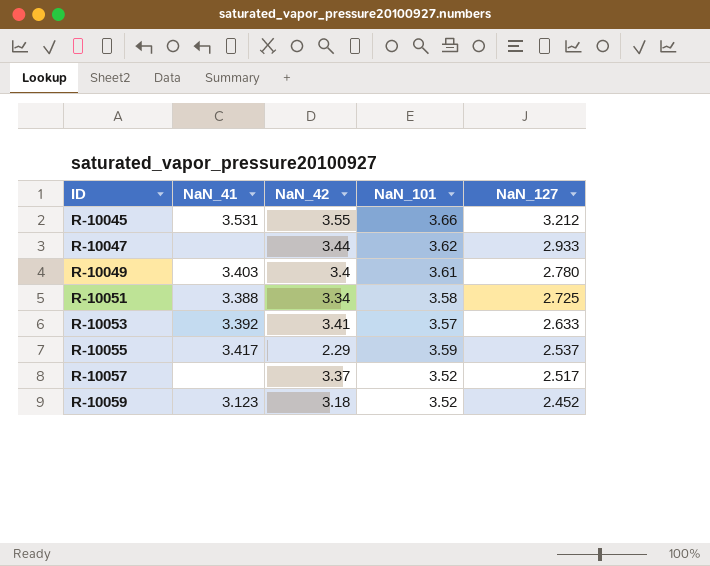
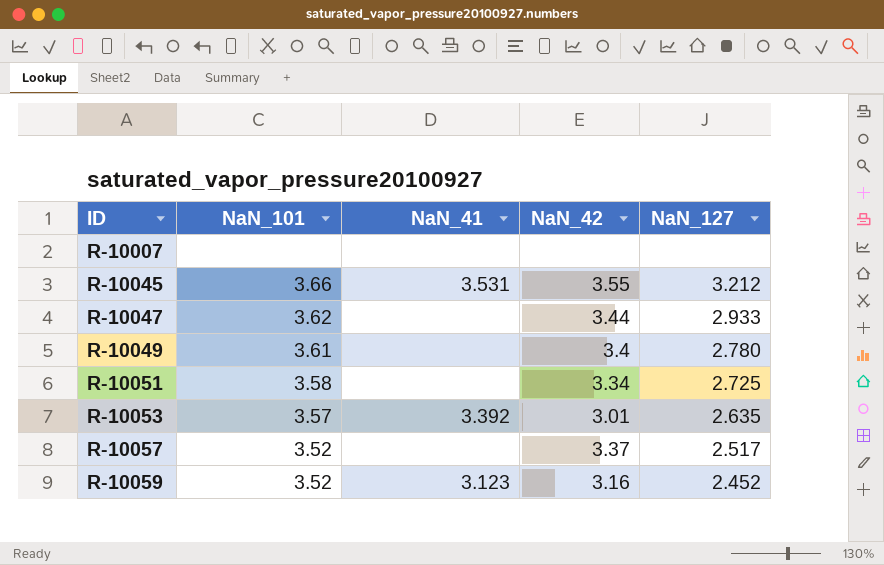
column NaN_101 | position: 4 -> 2
row R-10055: 3.417 | 2.29 | 3.59 | 2.537 -> none
row R-10007: none -> none | none | none | none
R-10049 | NaN_41: 3.403 -> none
R-10051 | NaN_41: 3.388 -> none
R-10053 | NaN_42: 3.41 -> 3.01
R-10053 | NaN_127: 2.633 -> 2.635
R-10059 | NaN_42: 3.18 -> 3.16

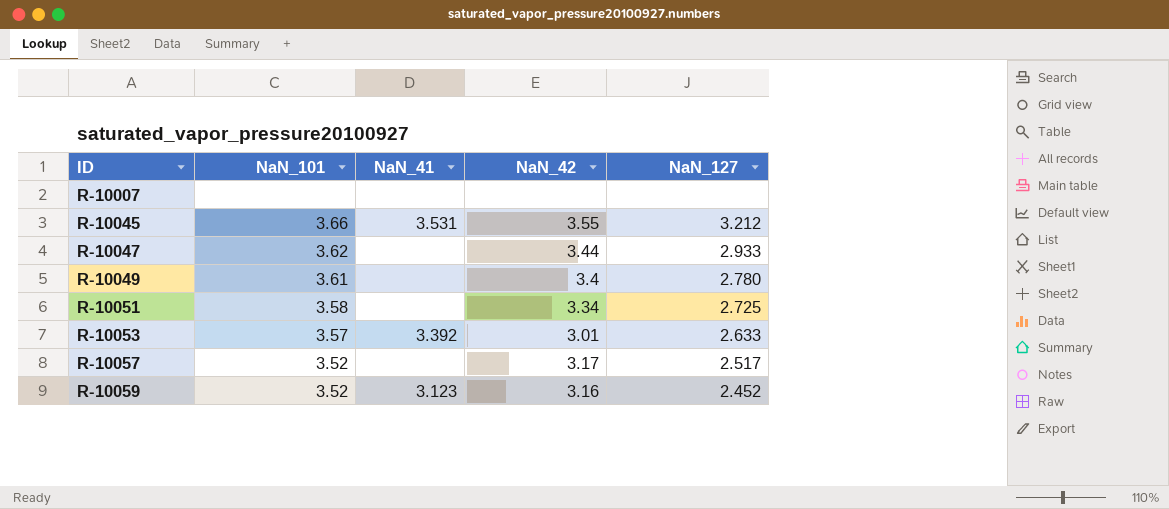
R-10053 | NaN_127: 2.635 -> 2.633
R-10057 | NaN_42: 3.37 -> 3.17

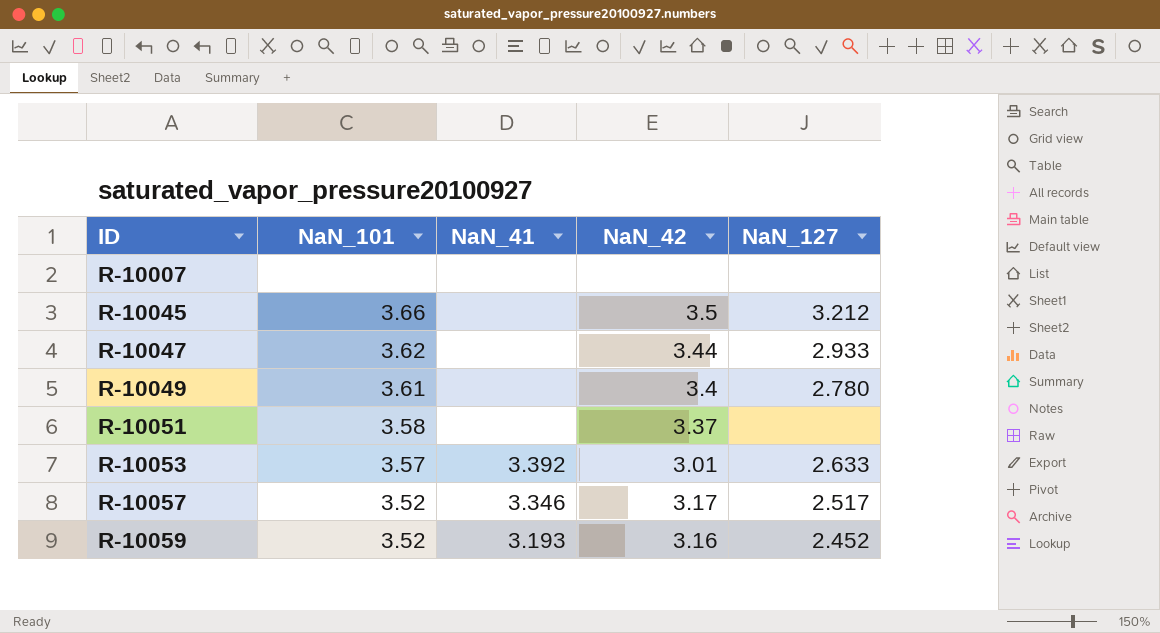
R-10045 | NaN_41: 3.531 -> none
R-10045 | NaN_42: 3.55 -> 3.5
R-10051 | NaN_42: 3.34 -> 3.37
R-10051 | NaN_127: 2.725 -> none
R-10057 | NaN_41: none -> 3.346
R-10059 | NaN_41: 3.123 -> 3.193

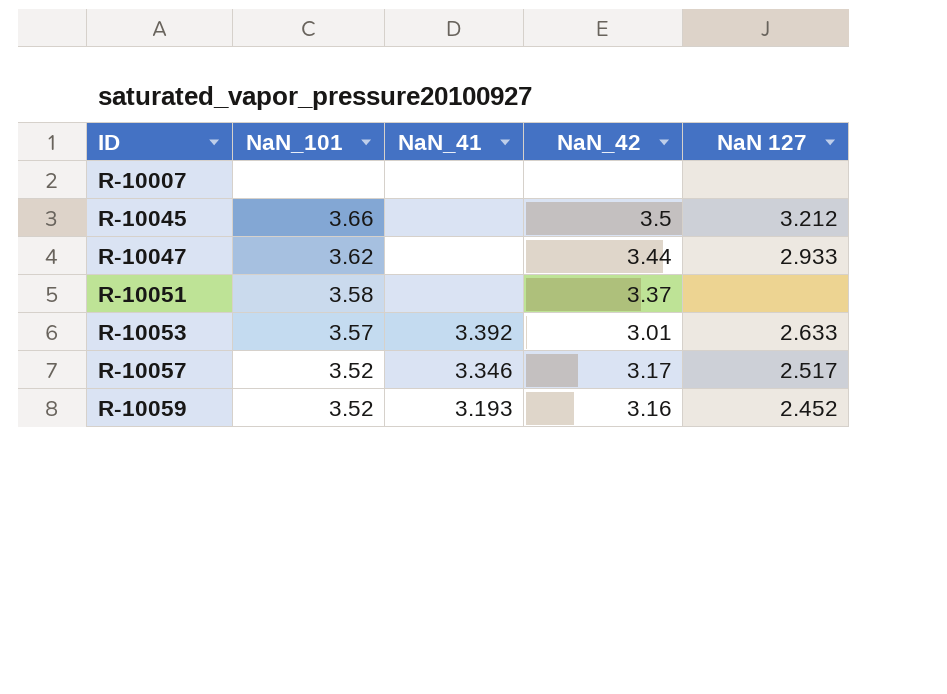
column name: NaN_127 -> NaN 127
row R-10049: 3.61 | none | 3.4 | 2.780 -> none

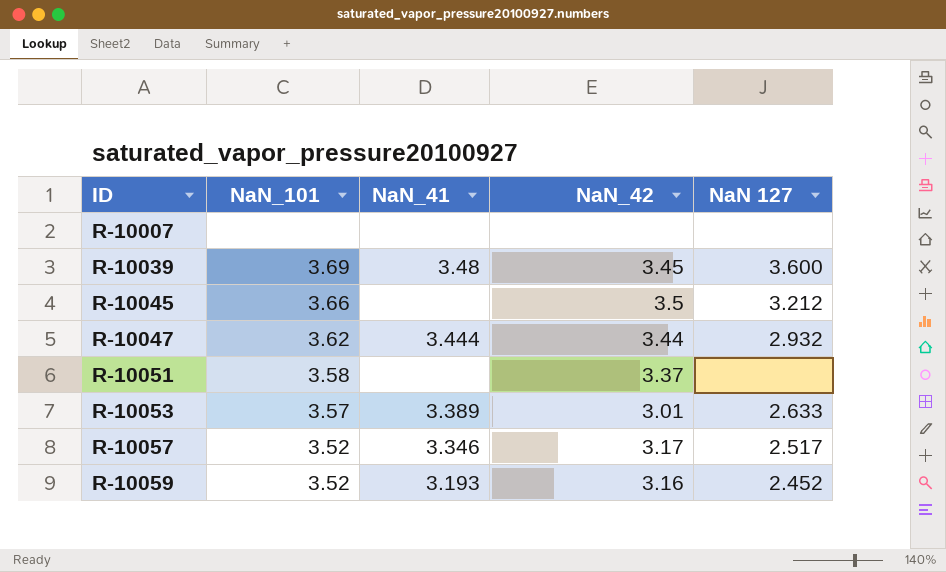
row R-10039: none -> 3.69 | 3.48 | 3.45 | 3.600
R-10047 | NaN_41: none -> 3.444
R-10047 | NaN 127: 2.933 -> 2.932
R-10053 | NaN_41: 3.392 -> 3.389

